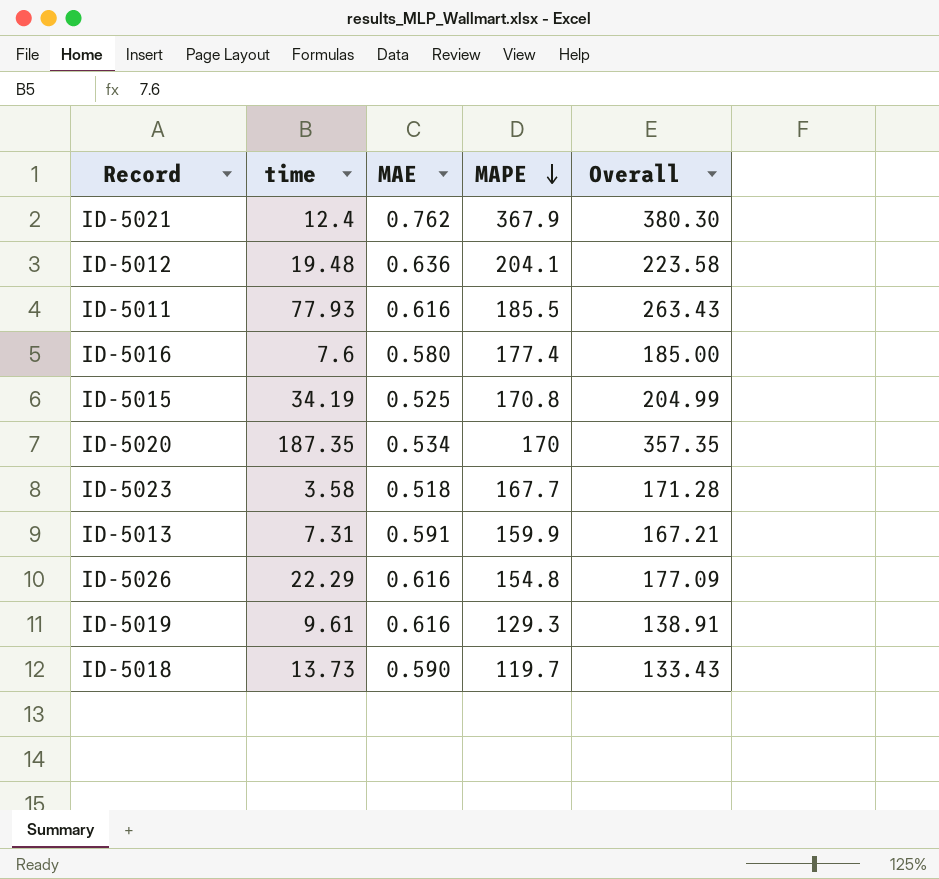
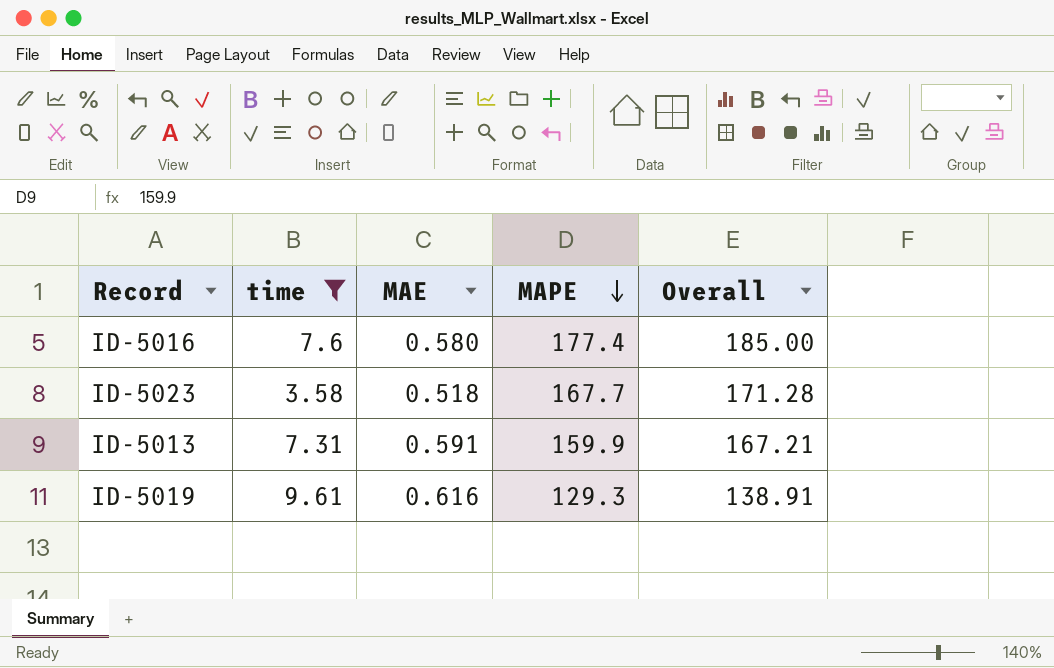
filter: none -> time <= 9.61

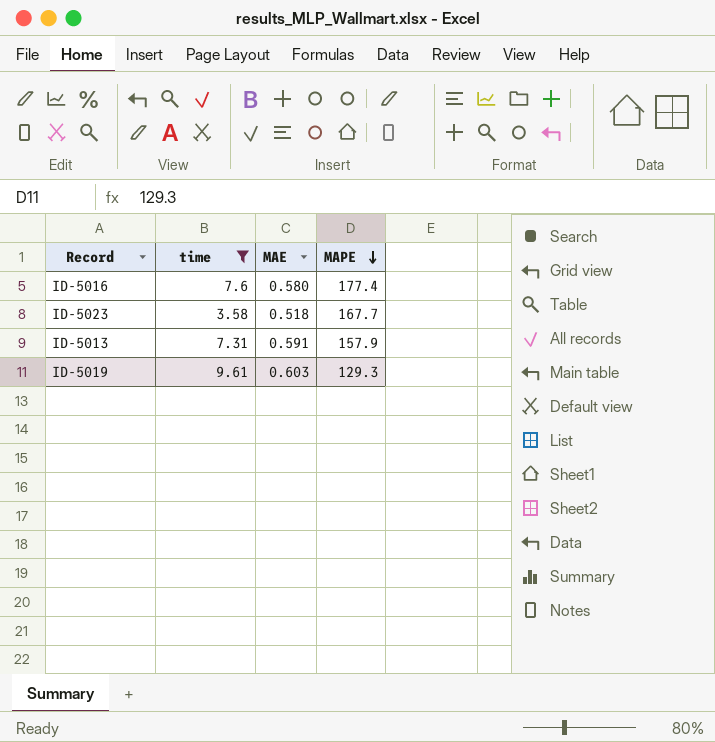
column Overall | formula: [time] + [MAPE] -> none
ID-5013 | MAPE: 159.9 -> 157.9
ID-5019 | MAE: 0.616 -> 0.603

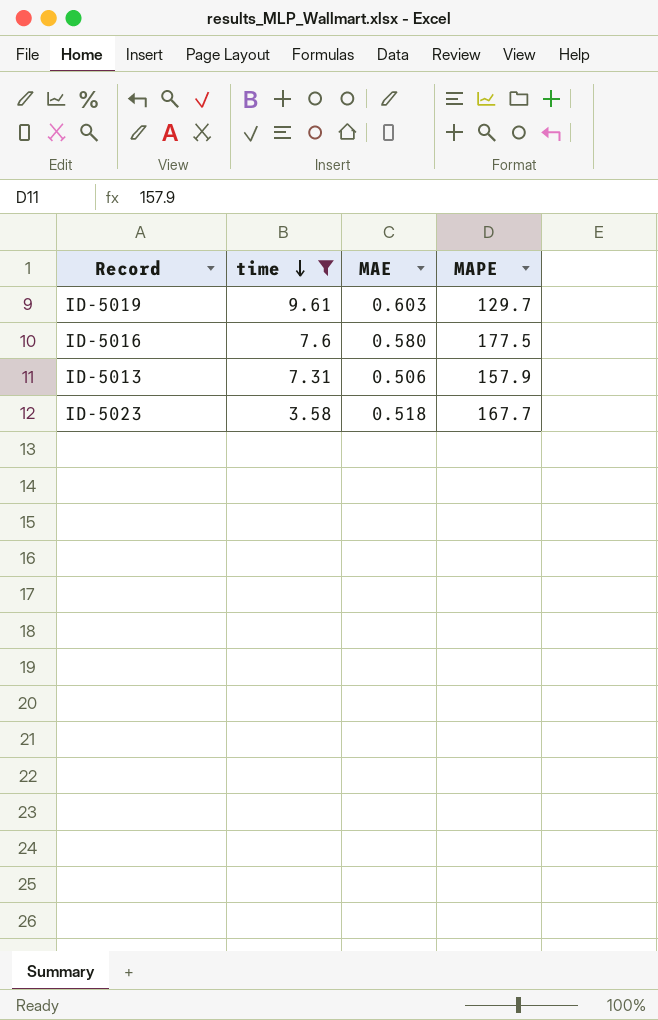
row order: MAPE descending -> time descending
ID-5019 | MAPE: 129.3 -> 129.7
ID-5016 | MAPE: 177.4 -> 177.5
ID-5013 | MAE: 0.591 -> 0.506

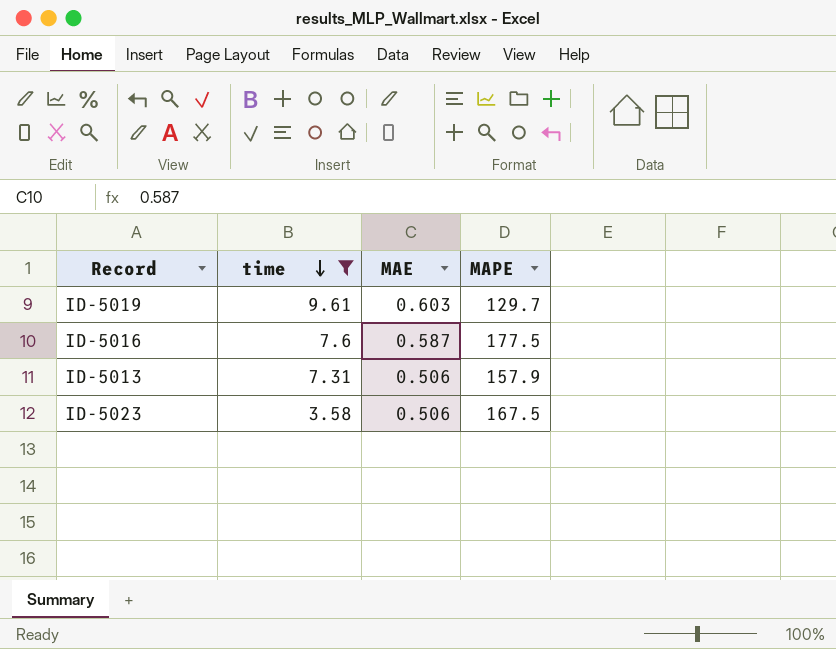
ID-5016 | MAE: 0.580 -> 0.587
ID-5023 | MAE: 0.518 -> 0.506
ID-5023 | MAPE: 167.7 -> 167.5

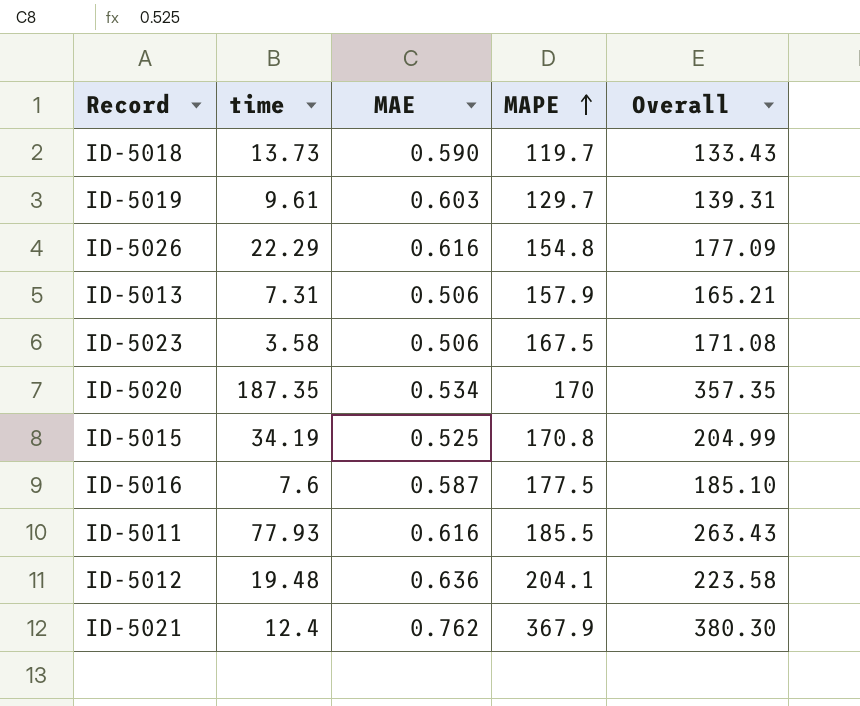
filter: time <= 9.61 -> none
row order: time descending -> MAPE ascending
column Overall | formula: none -> [time] + [MAPE]

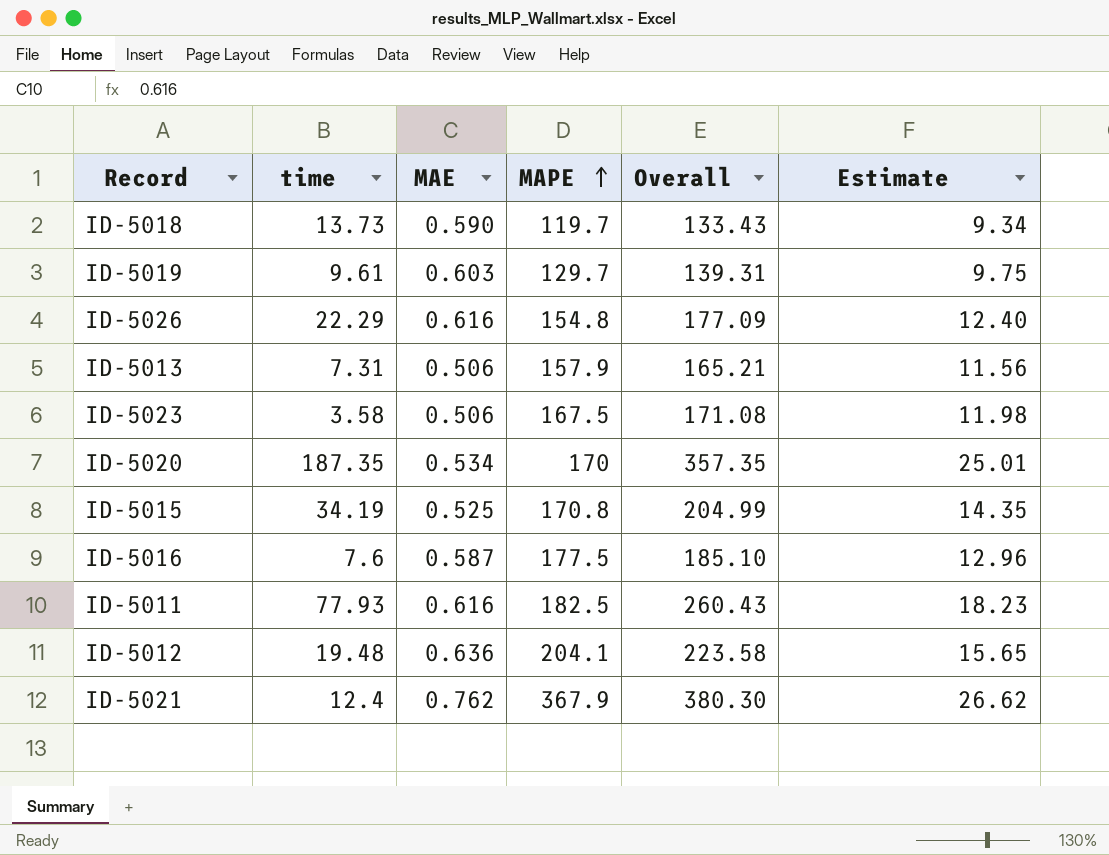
column Estimate | formula: none -> [Overall] * 0.07
ID-5011 | MAPE: 185.5 -> 182.5
ID-5011 | Overall: 263.43 -> 260.43

